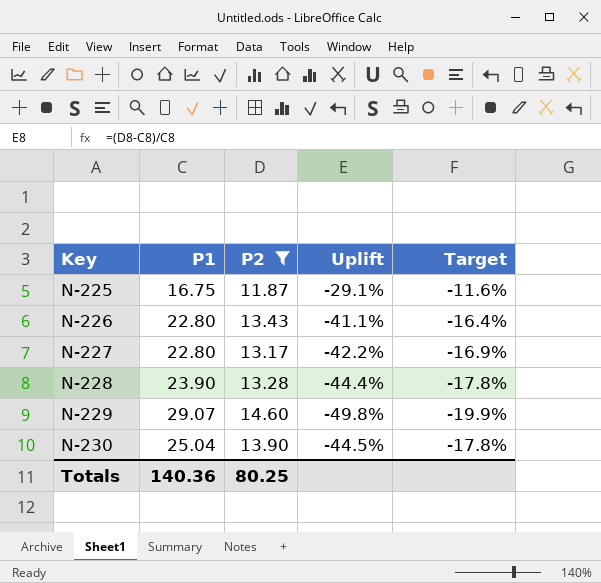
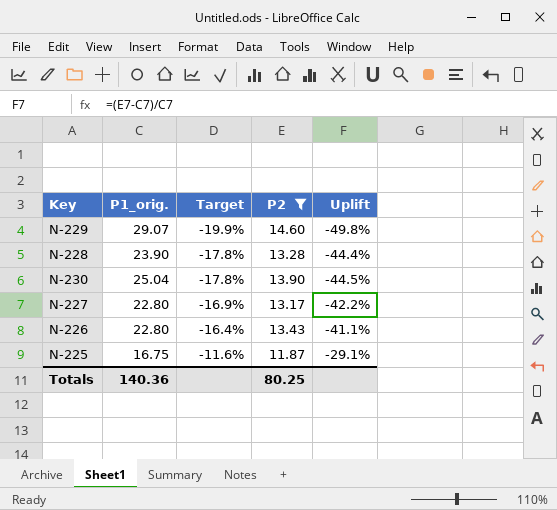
row order: Key ascending -> Target ascending
column name: P1 -> P1_orig.
column Target | position: 5 -> 3

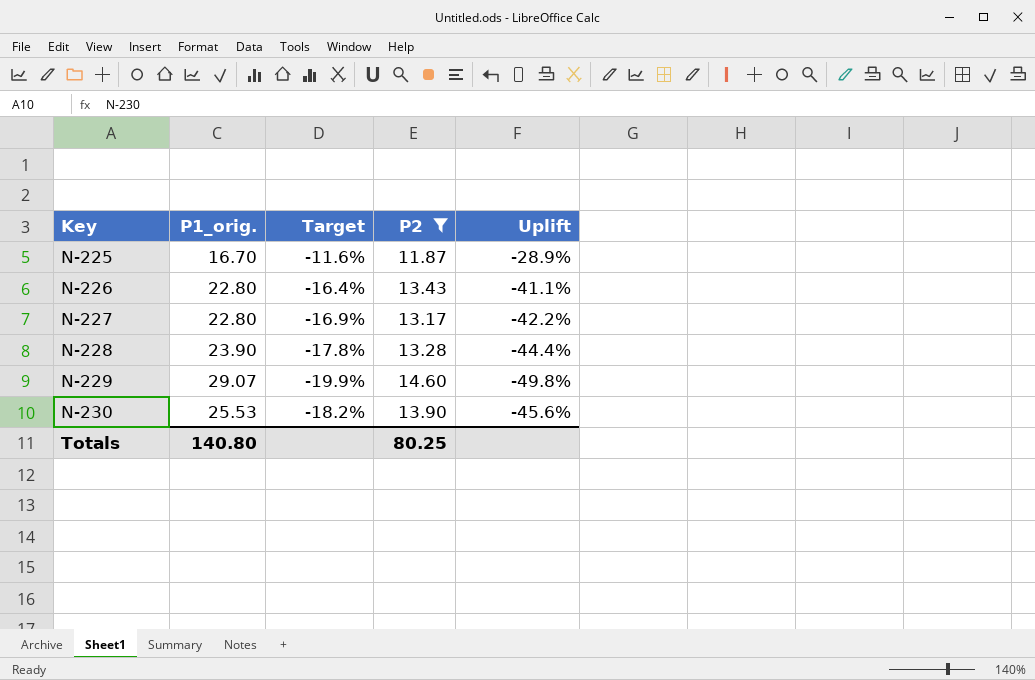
row order: Target ascending -> Key ascending
N-225 | P1_orig.: 16.75 -> 16.70
N-225 | Uplift: -29.1% -> -28.9%
N-230 | P1_orig.: 25.04 -> 25.53
N-230 | Target: -17.8% -> -18.2%
N-230 | Uplift: -44.5% -> -45.6%
Totals | P1_orig.: 140.36 -> 140.80

